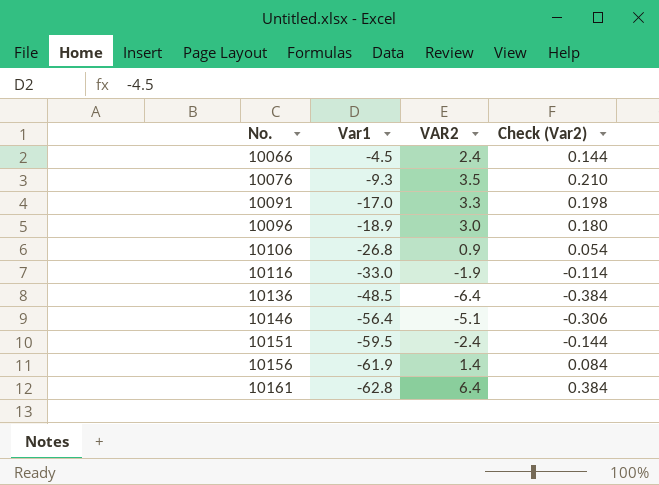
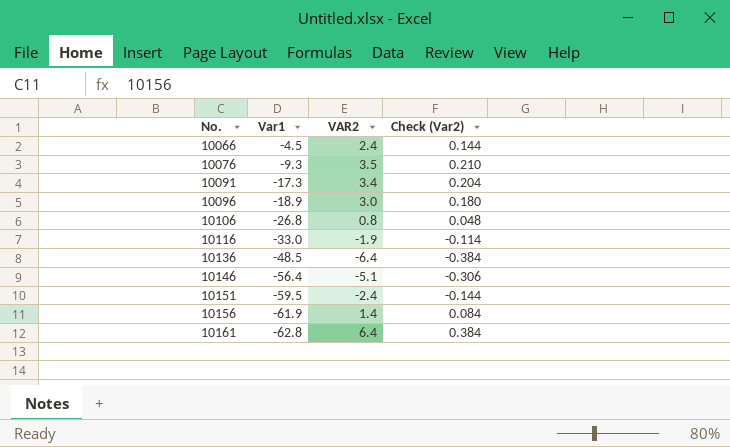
10091 | Var1: -17.0 -> -17.3
10091 | VAR2: 3.3 -> 3.4
10091 | Check (Var2): 0.198 -> 0.204
10106 | VAR2: 0.9 -> 0.8
10106 | Check (Var2): 0.054 -> 0.048

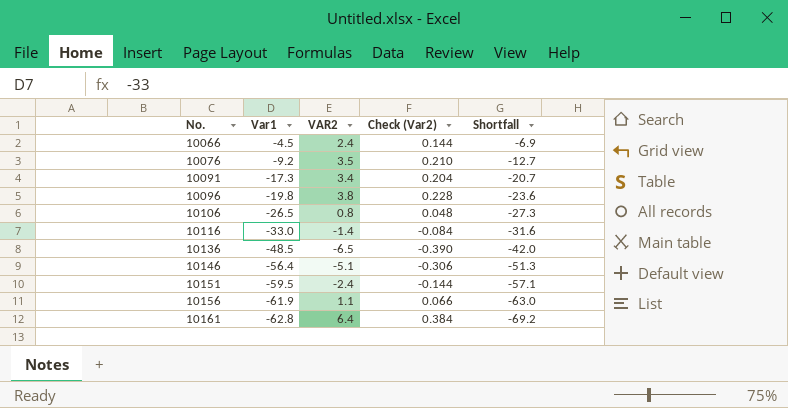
column Shortfall | formula: none -> [Var1] - [VAR2]
10076 | Var1: -9.3 -> -9.2
10096 | Var1: -18.9 -> -19.8
10096 | VAR2: 3.0 -> 3.8
10096 | Check (Var2): 0.180 -> 0.228
10106 | Var1: -26.8 -> -26.5
10116 | VAR2: -1.9 -> -1.4
10116 | Check (Var2): -0.114 -> -0.084
10136 | VAR2: -6.4 -> -6.5
10136 | Check (Var2): -0.384 -> -0.390
10156 | VAR2: 1.4 -> 1.1
10156 | Check (Var2): 0.084 -> 0.066

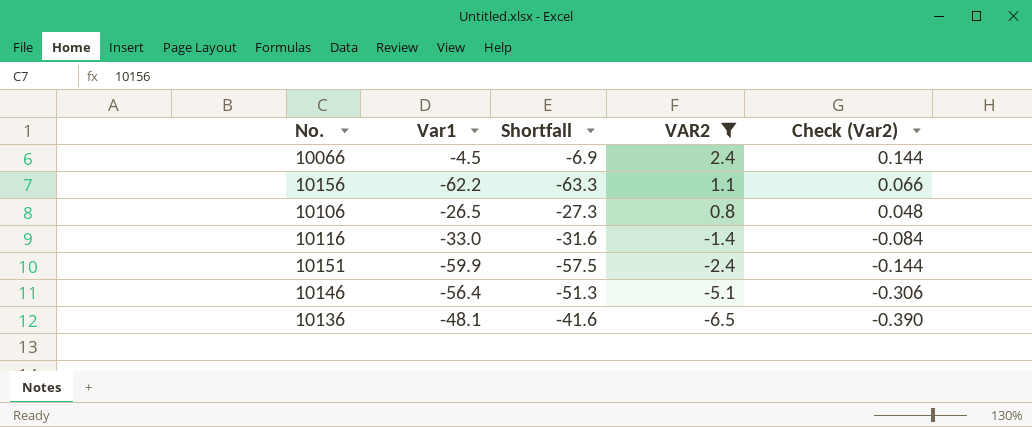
filter: none -> VAR2 <= 2.4
row order: No. ascending -> VAR2 descending
column Shortfall | position: 5 -> 3
10156 | Var1: -61.9 -> -62.2
10156 | Shortfall: -63.0 -> -63.3
10151 | Var1: -59.5 -> -59.9
10151 | Shortfall: -57.1 -> -57.5
10136 | Var1: -48.5 -> -48.1
10136 | Shortfall: -42.0 -> -41.6

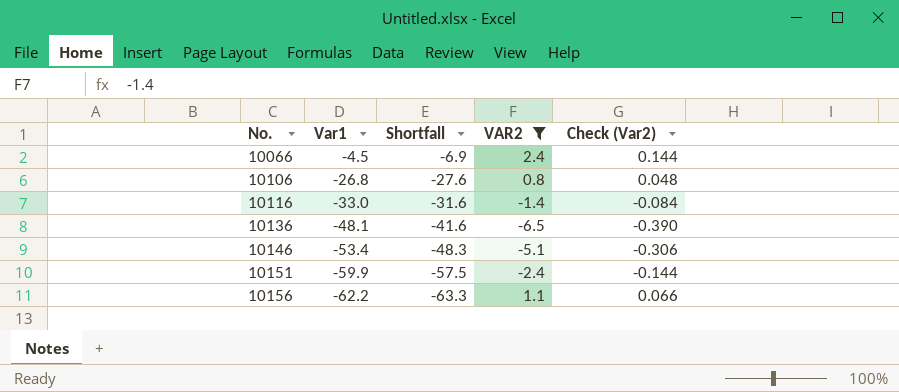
row order: VAR2 descending -> No. ascending
10106 | Var1: -26.5 -> -26.8
10106 | Shortfall: -27.3 -> -27.6
10146 | Var1: -56.4 -> -53.4
10146 | Shortfall: -51.3 -> -48.3

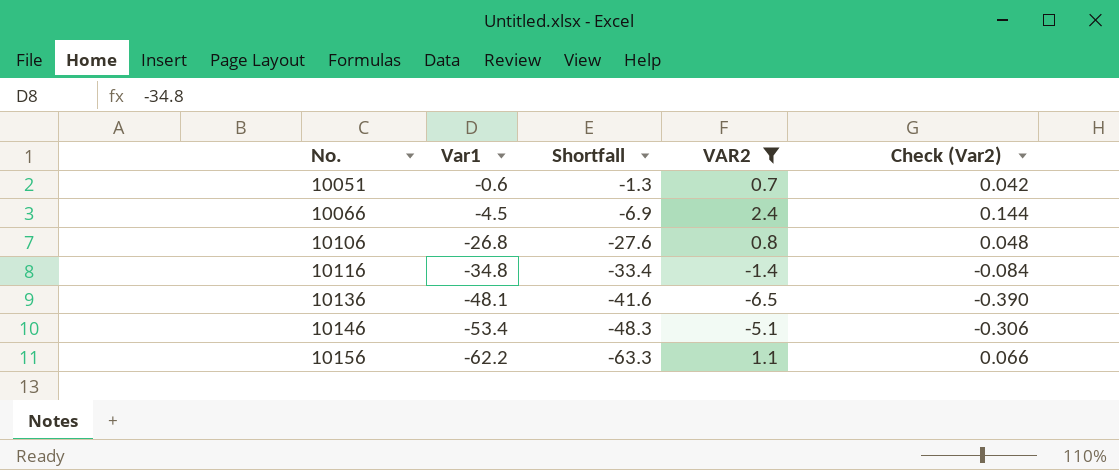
row 10151: -59.9 | -57.5 | -2.4 | -0.144 -> none
row 10051: none -> -0.6 | -1.3 | 0.7 | 0.042
10116 | Var1: -33.0 -> -34.8
10116 | Shortfall: -31.6 -> -33.4

